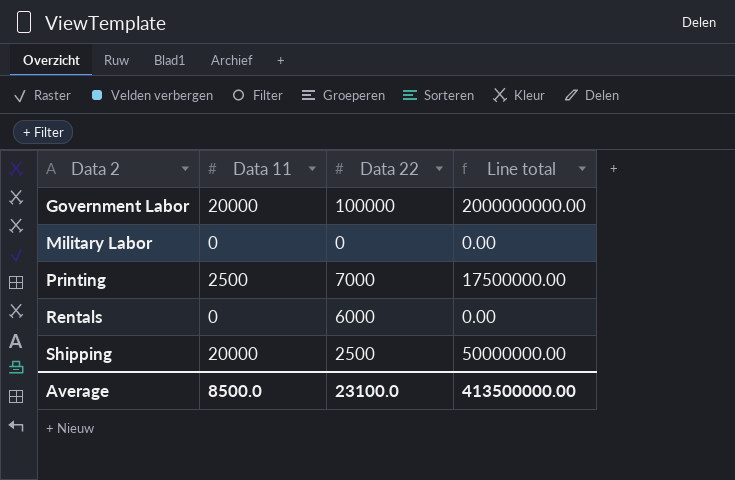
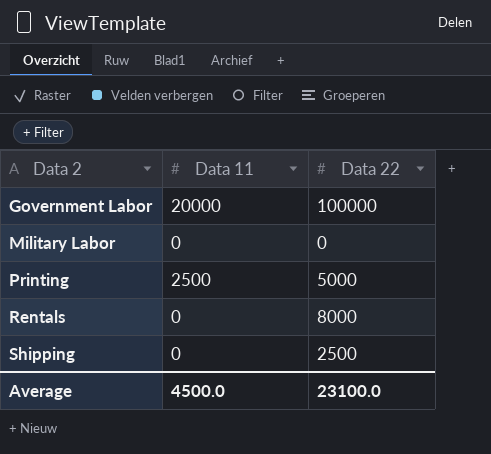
column Line total | formula: [Data 11] * [Data 22] -> none
Printing | Data 22: 7000 -> 5000
Rentals | Data 22: 6000 -> 8000
Shipping | Data 11: 20000 -> 0
Average | Data 11: 8500.0 -> 4500.0

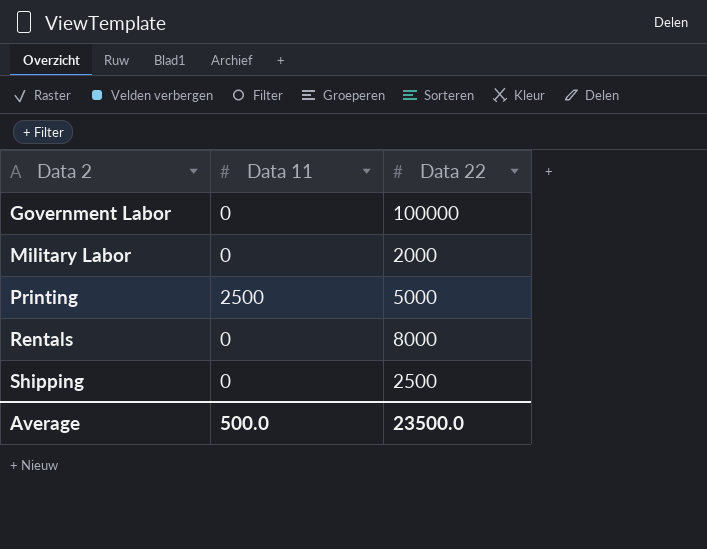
Government Labor | Data 11: 20000 -> 0
Military Labor | Data 22: 0 -> 2000
Average | Data 11: 4500.0 -> 500.0
Average | Data 22: 23100.0 -> 23500.0

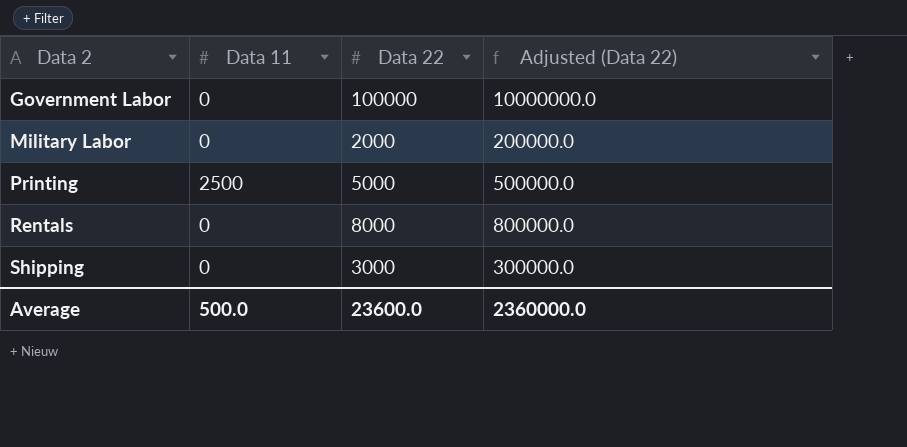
column Adjusted (Data 22) | formula: none -> [Data 22] * 100
Shipping | Data 22: 2500 -> 3000
Average | Data 22: 23500.0 -> 23600.0

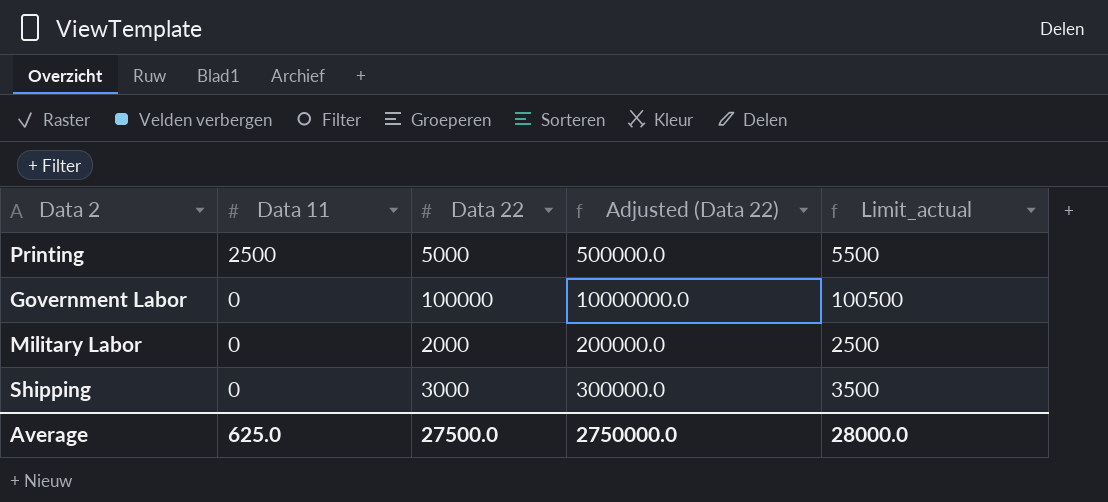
row order: Data 2 ascending -> Data 11 descending
column Limit_actual | formula: none -> [Data 22] + 500
row Rentals: 0 | 8000 | 800000.0 -> none
Average | Data 11: 500.0 -> 625.0
Average | Data 22: 23600.0 -> 27500.0
Average | Adjusted (Data 22): 2360000.0 -> 2750000.0

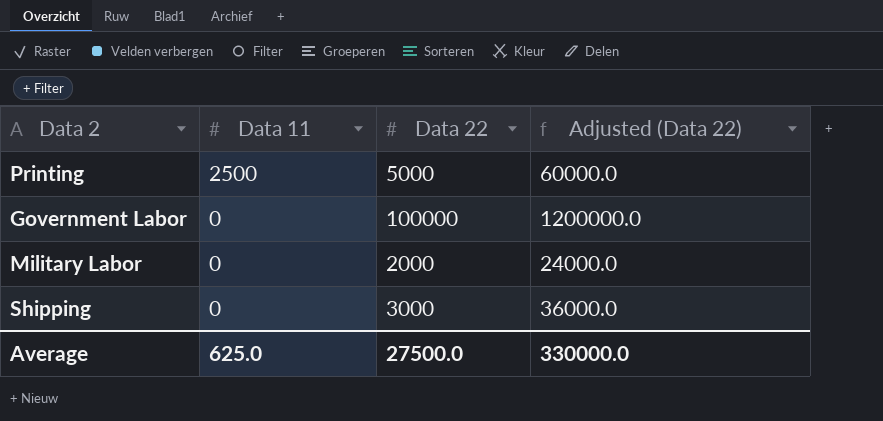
column Limit_actual | formula: [Data 22] + 500 -> none
column Adjusted (Data 22) | formula: [Data 22] * 100 -> [Data 22] * 12
Average | Adjusted (Data 22): 2750000.0 -> 330000.0

